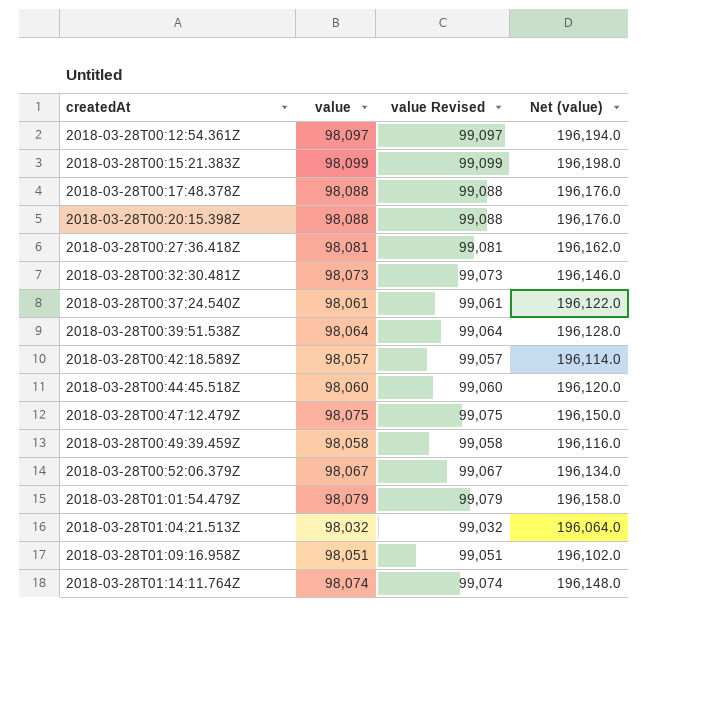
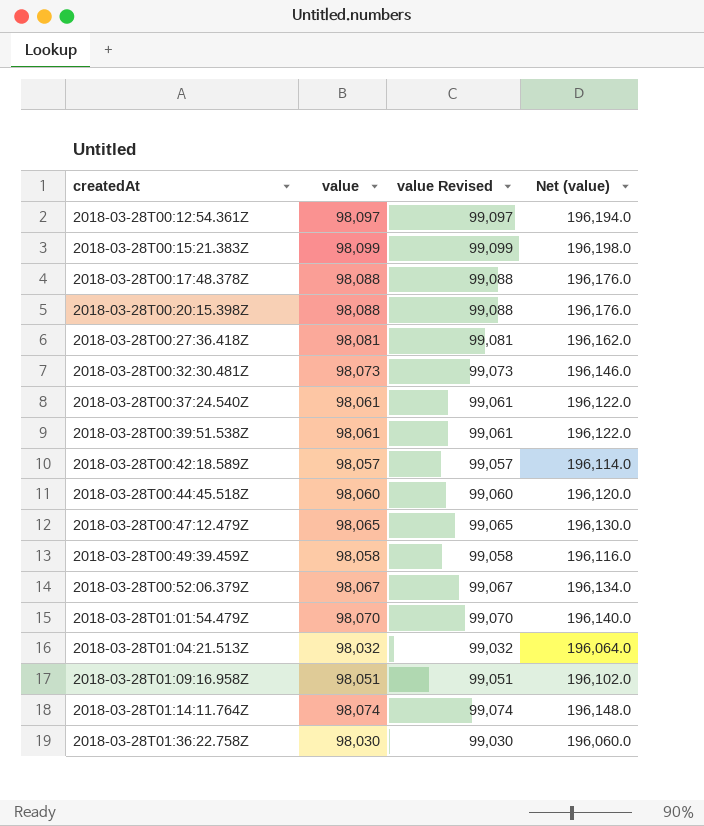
2018-03-28T00:39:51.538Z | value: 98,064 -> 98,061
2018-03-28T00:39:51.538Z | value Revised: 99,064 -> 99,061
2018-03-28T00:39:51.538Z | Net (value): 196,128.0 -> 196,122.0
2018-03-28T00:47:12.479Z | value: 98,075 -> 98,065
2018-03-28T00:47:12.479Z | value Revised: 99,075 -> 99,065
2018-03-28T00:47:12.479Z | Net (value): 196,150.0 -> 196,130.0
2018-03-28T01:01:54.479Z | value: 98,079 -> 98,070
2018-03-28T01:01:54.479Z | value Revised: 99,079 -> 99,070
2018-03-28T01:01:54.479Z | Net (value): 196,158.0 -> 196,140.0
row 2018-03-28T01:36:22.758Z: none -> 98,030 | 99,030 | 196,060.0

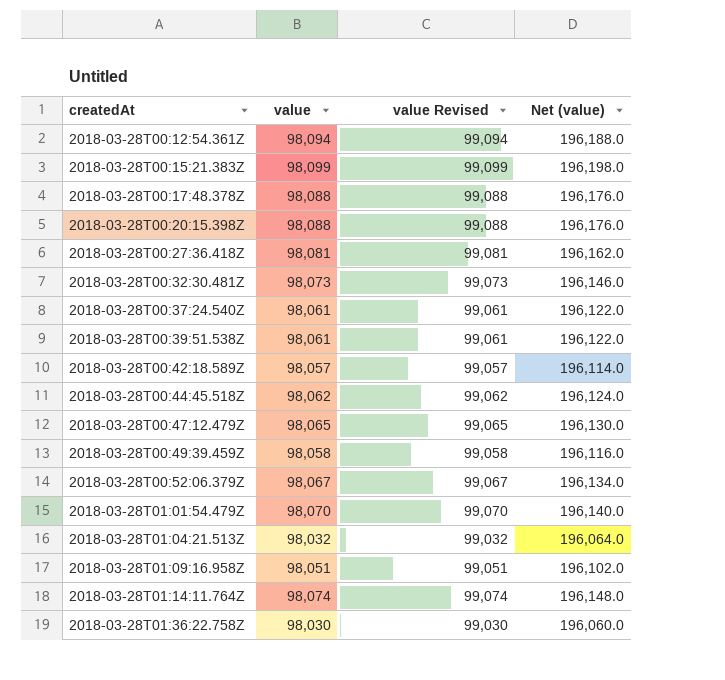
2018-03-28T00:12:54.361Z | value: 98,097 -> 98,094
2018-03-28T00:12:54.361Z | value Revised: 99,097 -> 99,094
2018-03-28T00:12:54.361Z | Net (value): 196,194.0 -> 196,188.0
2018-03-28T00:44:45.518Z | value: 98,060 -> 98,062
2018-03-28T00:44:45.518Z | value Revised: 99,060 -> 99,062
2018-03-28T00:44:45.518Z | Net (value): 196,120.0 -> 196,124.0

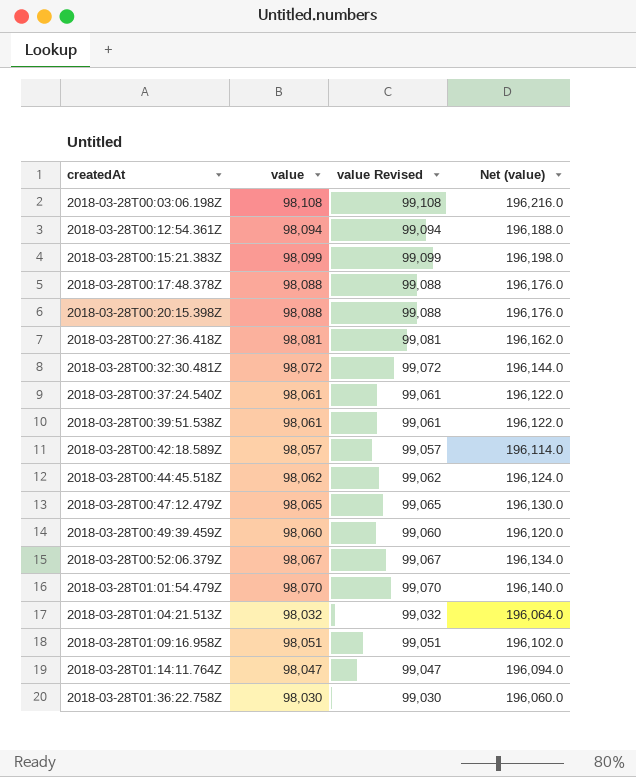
row 2018-03-28T00:03:06.198Z: none -> 98,108 | 99,108 | 196,216.0
2018-03-28T00:32:30.481Z | value: 98,073 -> 98,072
2018-03-28T00:32:30.481Z | value Revised: 99,073 -> 99,072
2018-03-28T00:32:30.481Z | Net (value): 196,146.0 -> 196,144.0
2018-03-28T00:49:39.459Z | value: 98,058 -> 98,060
2018-03-28T00:49:39.459Z | value Revised: 99,058 -> 99,060
2018-03-28T00:49:39.459Z | Net (value): 196,116.0 -> 196,120.0
2018-03-28T01:14:11.764Z | value: 98,074 -> 98,047
2018-03-28T01:14:11.764Z | value Revised: 99,074 -> 99,047
2018-03-28T01:14:11.764Z | Net (value): 196,148.0 -> 196,094.0

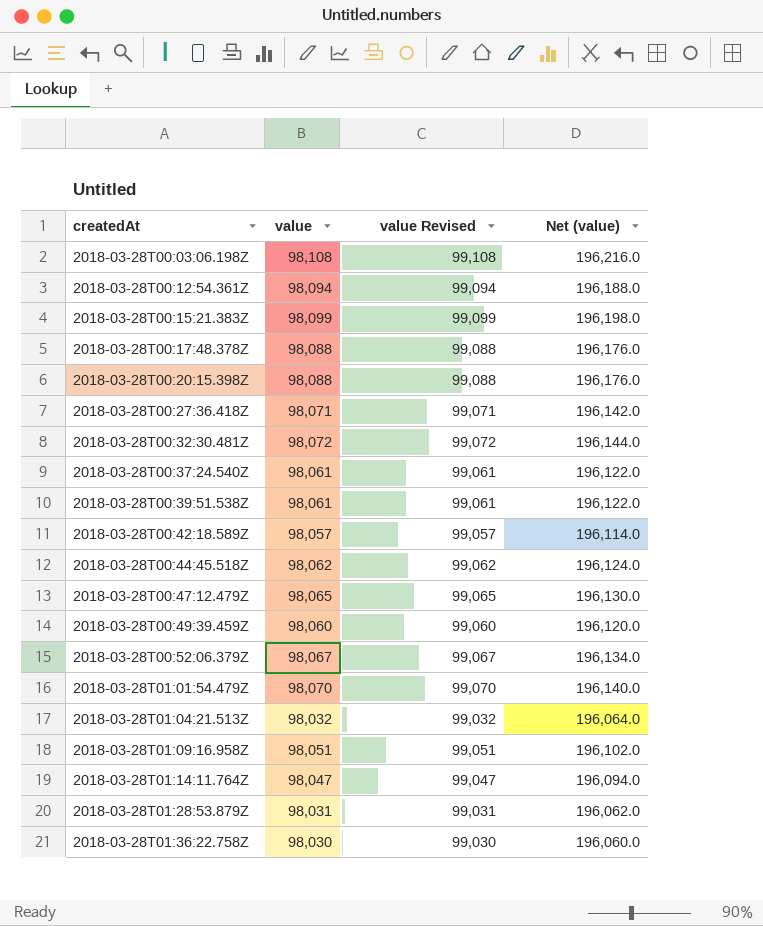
2018-03-28T00:27:36.418Z | value: 98,081 -> 98,071
2018-03-28T00:27:36.418Z | value Revised: 99,081 -> 99,071
2018-03-28T00:27:36.418Z | Net (value): 196,162.0 -> 196,142.0
row 2018-03-28T01:28:53.879Z: none -> 98,031 | 99,031 | 196,062.0

